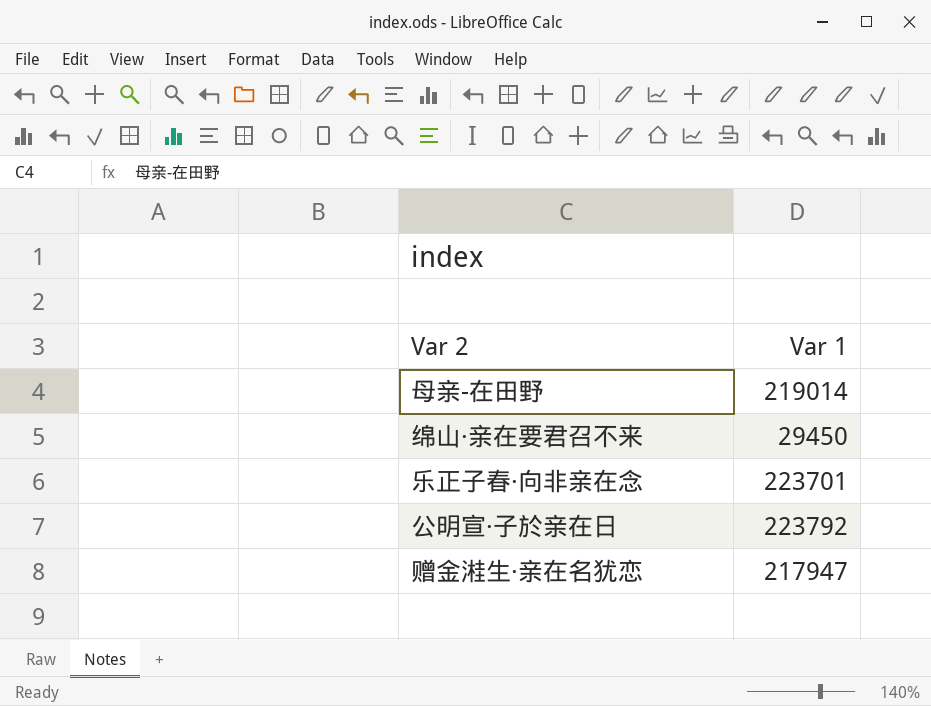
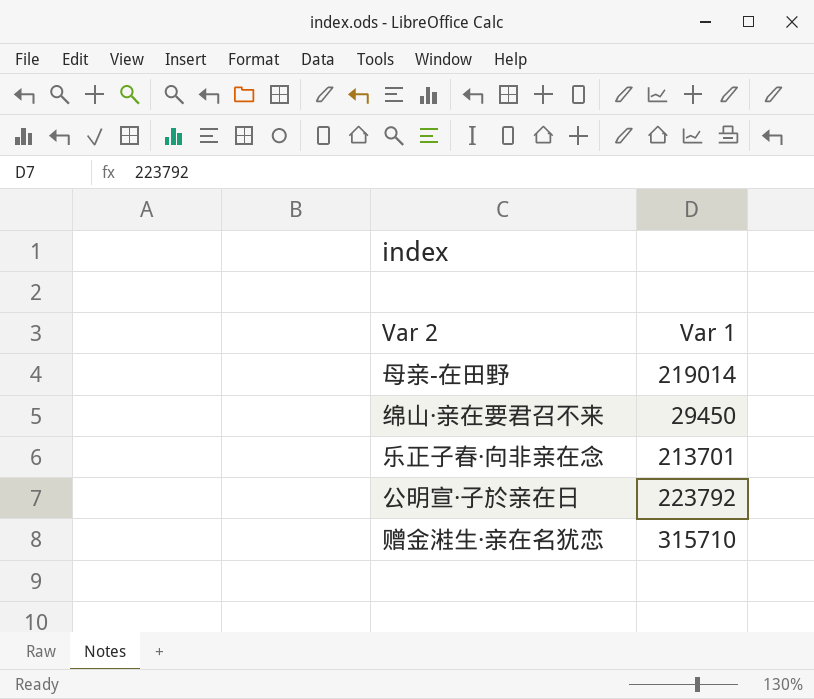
乐正子春·向非亲在念 | Var 1: 223701 -> 213701
赠金溎生·亲在名犹恋 | Var 1: 217947 -> 315710

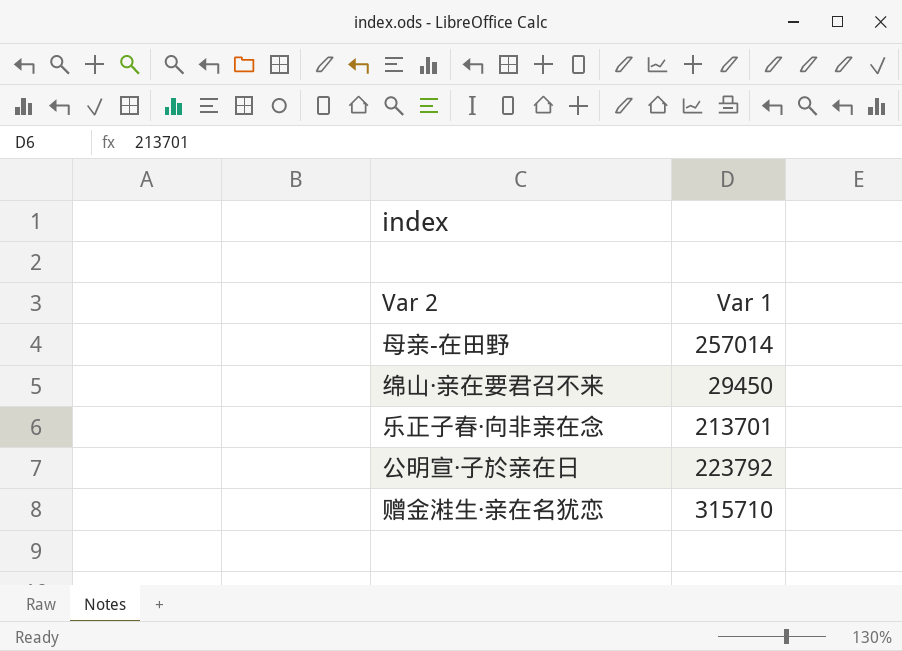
母亲-在田野 | Var 1: 219014 -> 257014

